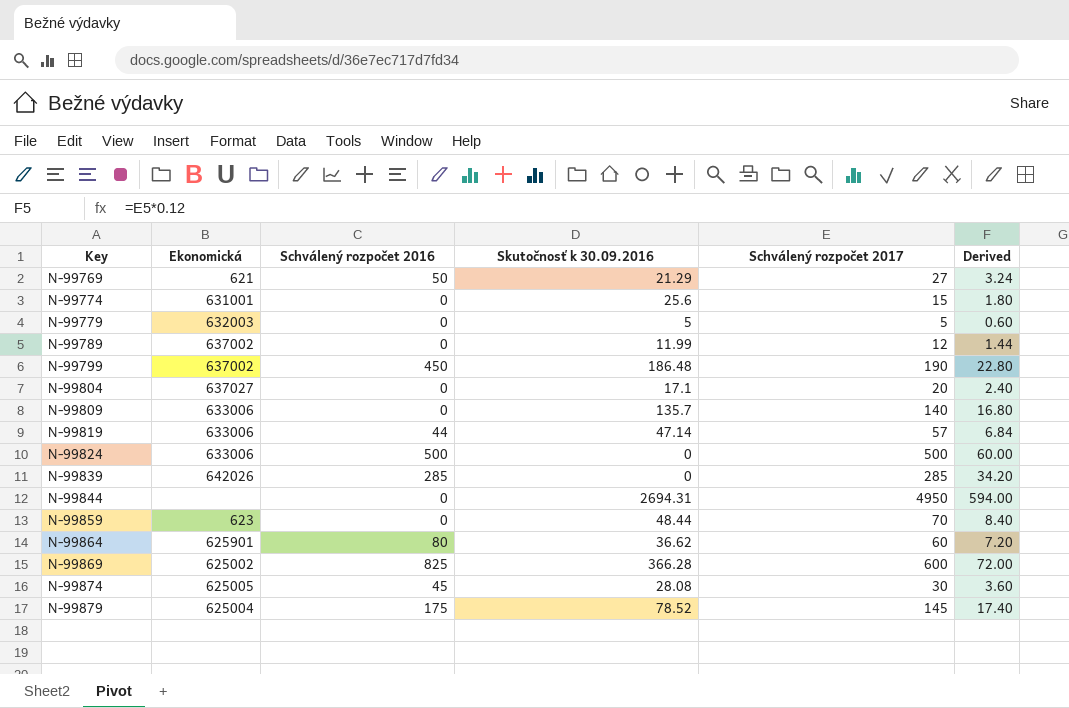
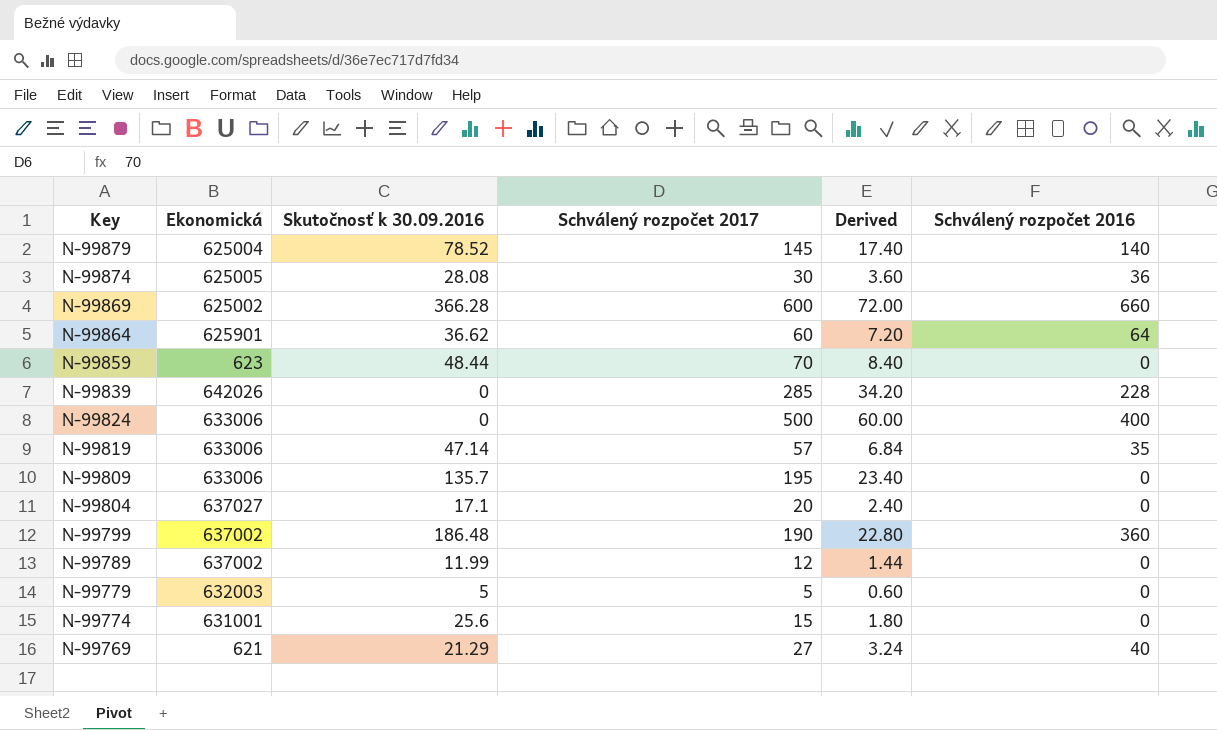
row order: Key ascending -> Key descending
column Schválený rozpočet 2016 | position: 3 -> 6
row N-99844: none | 0 | 2694.31 | 4950 | 594.00 -> none
N-99879 | Schválený rozpočet 2016: 175 -> 140
N-99874 | Schválený rozpočet 2016: 45 -> 36
N-99869 | Schválený rozpočet 2016: 825 -> 660
N-99864 | Schválený rozpočet 2016: 80 -> 64
N-99839 | Schválený rozpočet 2016: 285 -> 228
N-99824 | Schválený rozpočet 2016: 500 -> 400
N-99819 | Schválený rozpočet 2016: 44 -> 35
N-99809 | Schválený rozpočet 2017: 140 -> 195
N-99809 | Derived: 16.80 -> 23.40
N-99799 | Schválený rozpočet 2016: 450 -> 360
N-99769 | Schválený rozpočet 2016: 50 -> 40

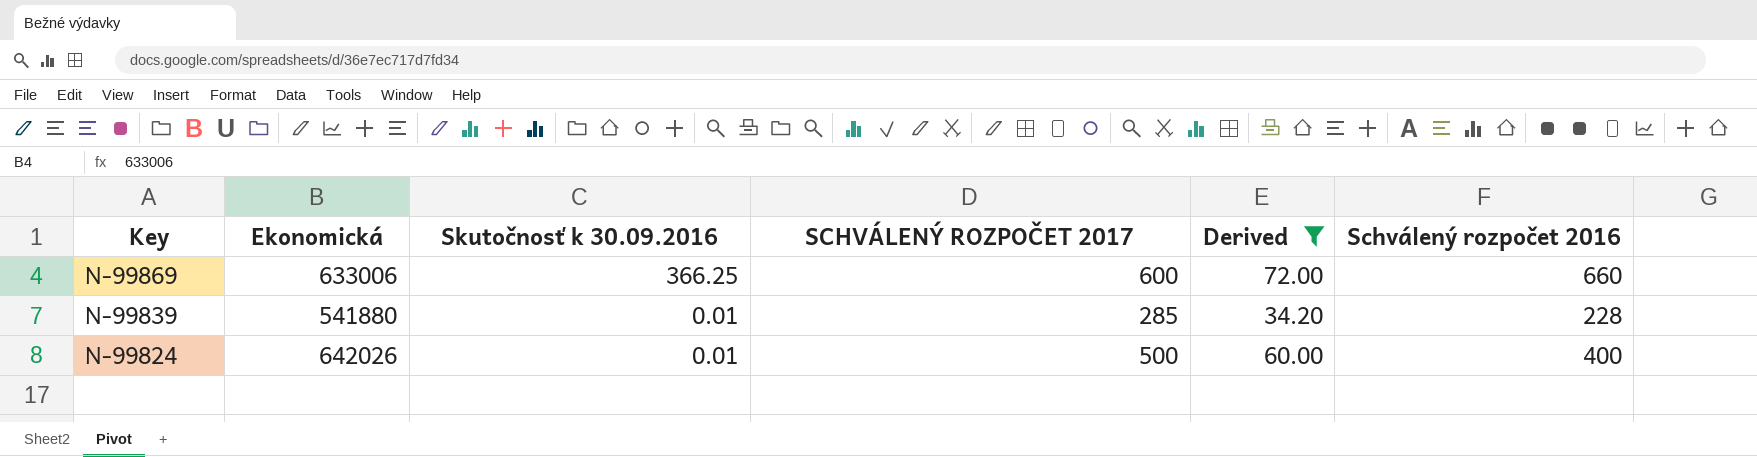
filter: none -> Derived >= 34.20
column name: Schválený rozpočet 2017 -> SCHVÁLENÝ ROZPOČET 2017
N-99869 | Ekonomická: 625002 -> 633006
N-99869 | Skutočnosť k 30.09.2016: 366.28 -> 366.25
N-99839 | Ekonomická: 642026 -> 541880
N-99839 | Skutočnosť k 30.09.2016: 0 -> 0.01
N-99824 | Ekonomická: 633006 -> 642026
N-99824 | Skutočnosť k 30.09.2016: 0 -> 0.01

